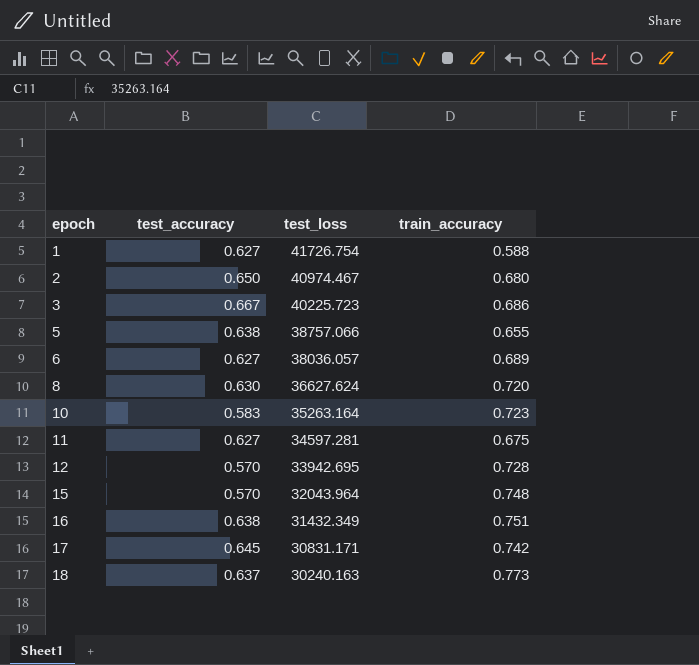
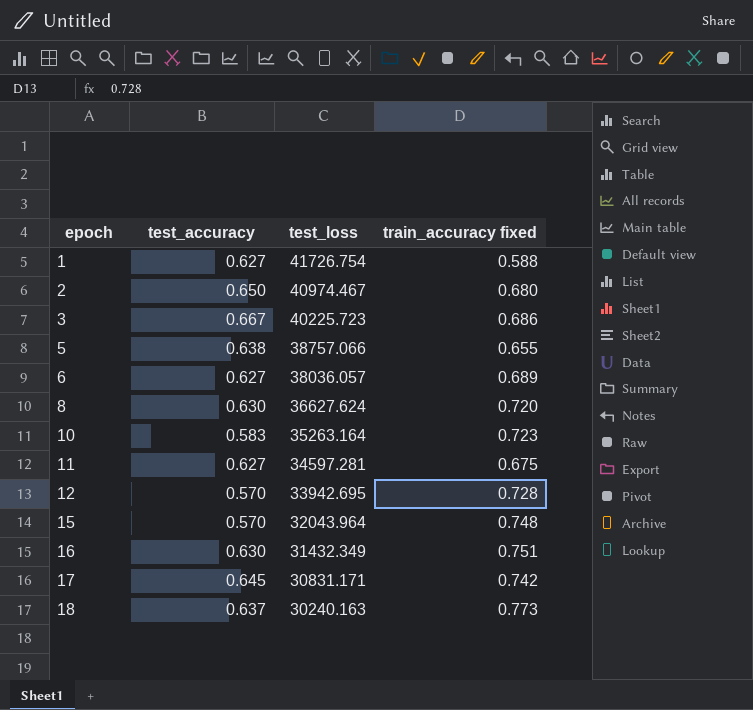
column name: train_accuracy -> train_accuracy fixed
16 | test_accuracy: 0.638 -> 0.630

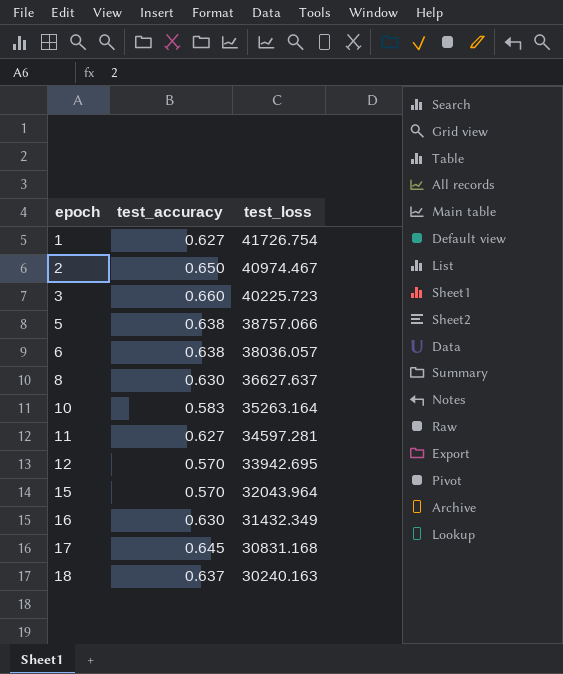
column train_accuracy fixed | position: 4 -> none
3 | test_accuracy: 0.667 -> 0.660
6 | test_accuracy: 0.627 -> 0.638
8 | test_loss: 36627.624 -> 36627.637
17 | test_loss: 30831.171 -> 30831.168

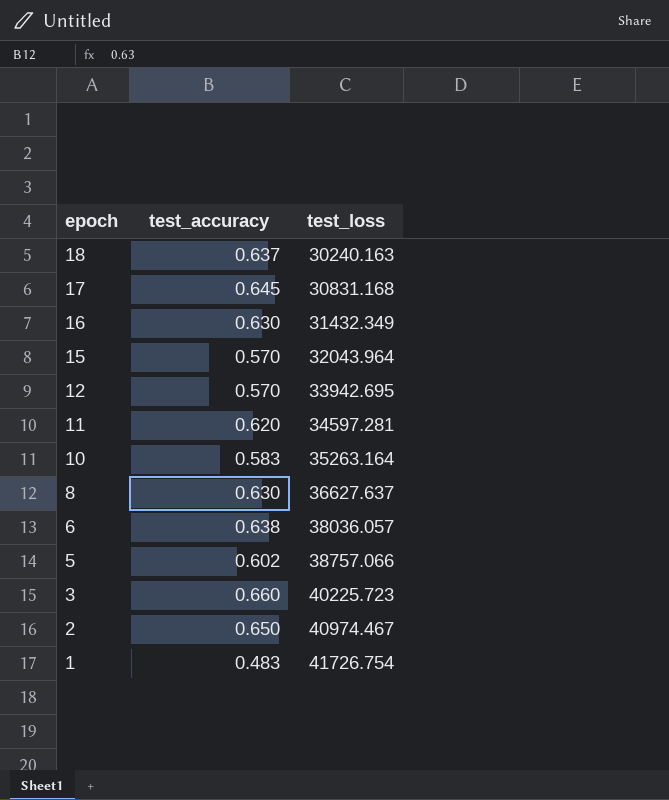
row order: epoch ascending -> epoch descending
11 | test_accuracy: 0.627 -> 0.620
5 | test_accuracy: 0.638 -> 0.602
1 | test_accuracy: 0.627 -> 0.483

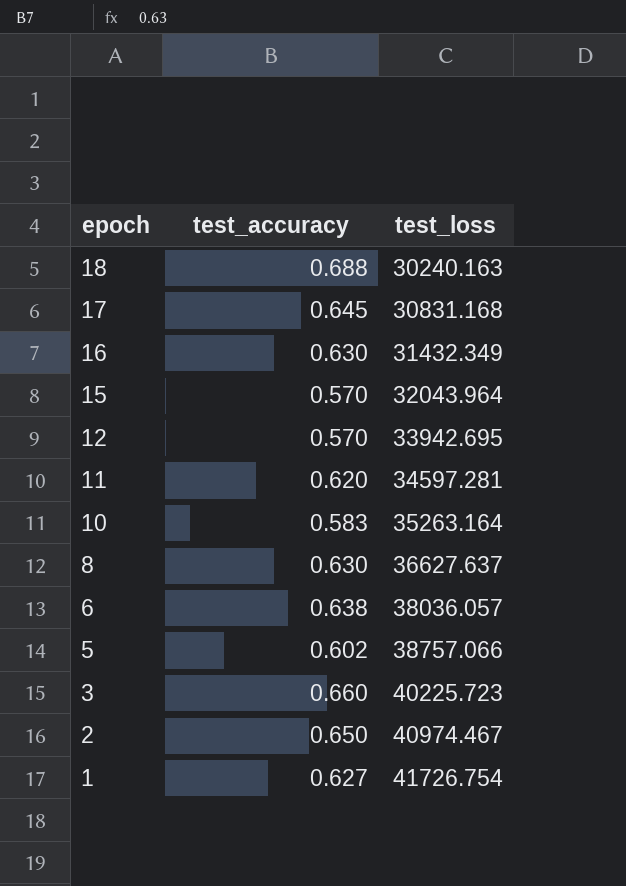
18 | test_accuracy: 0.637 -> 0.688
1 | test_accuracy: 0.483 -> 0.627

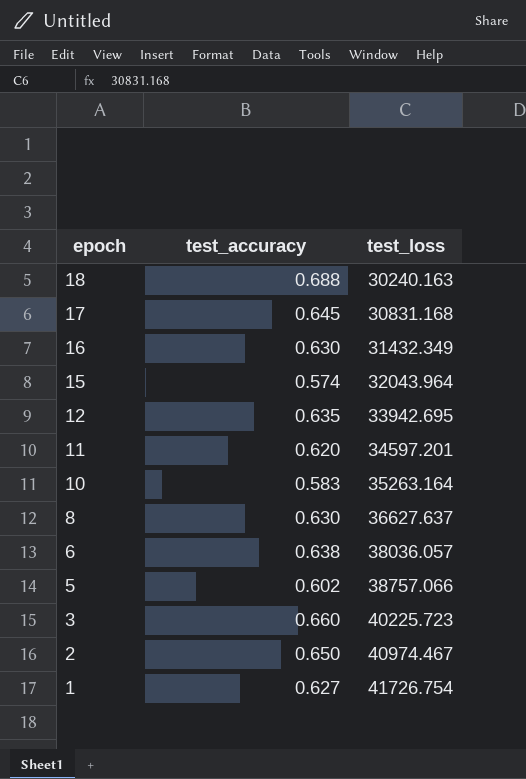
15 | test_accuracy: 0.570 -> 0.574
12 | test_accuracy: 0.570 -> 0.635
11 | test_loss: 34597.281 -> 34597.201

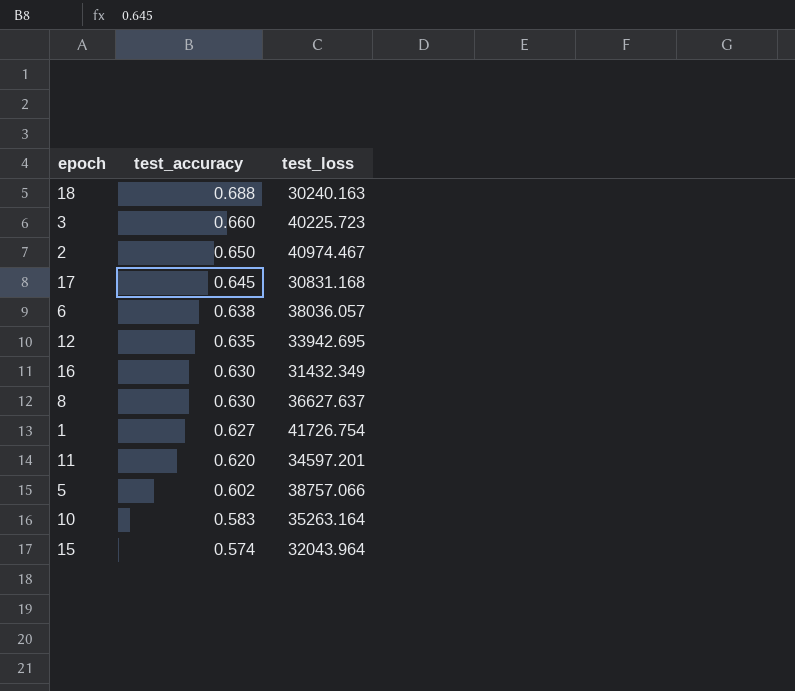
row order: epoch descending -> test_accuracy descending

